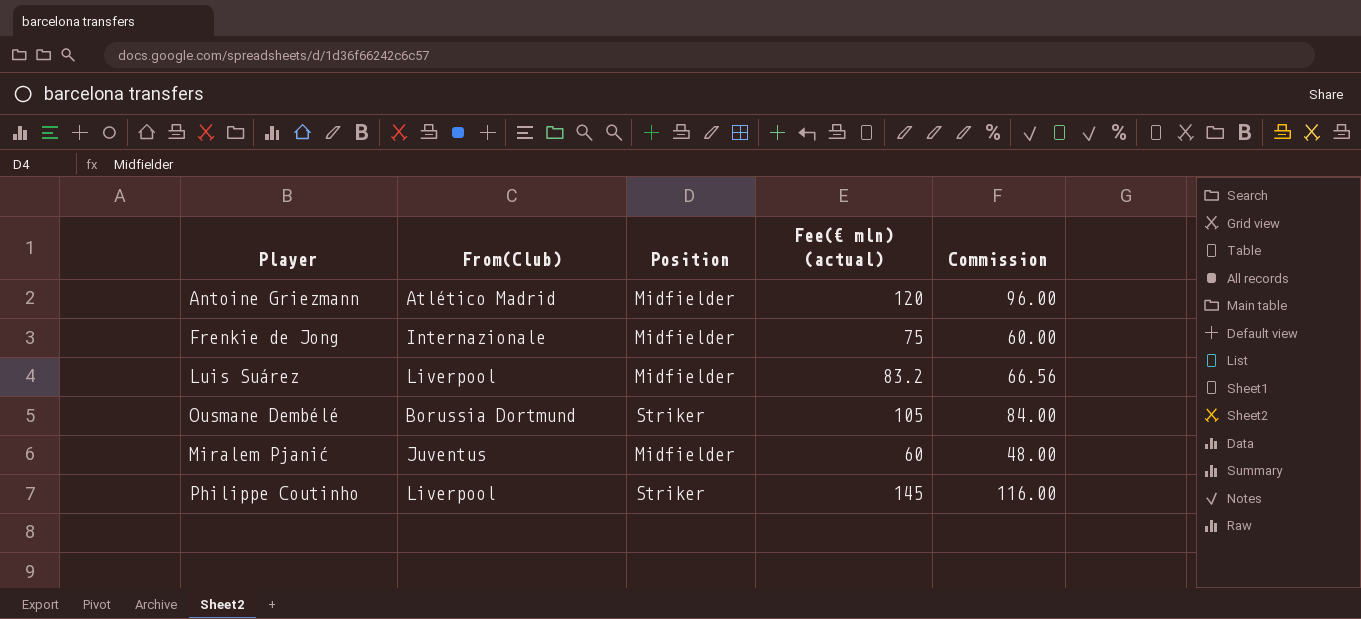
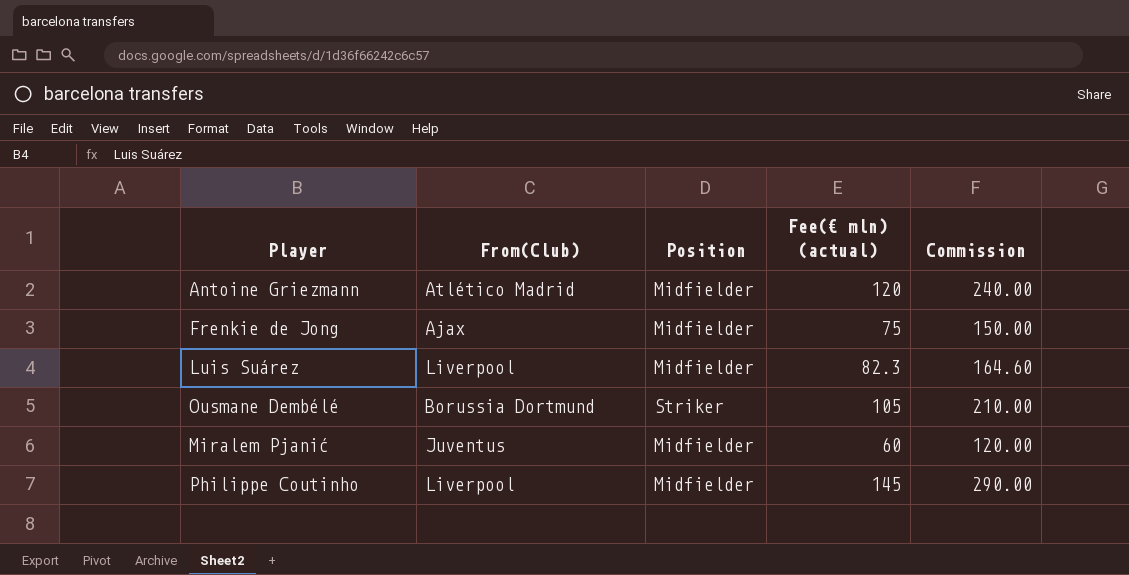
column Commission | formula: [Fee(€ mln) (actual)] * 0.8 -> [Fee(€ mln) (actual)] * 2
Frenkie de Jong | From(Club): Internazionale -> Ajax
Luis Suárez | Fee(€ mln) (actual): 83.2 -> 82.3
Philippe Coutinho | Position: Striker -> Midfielder

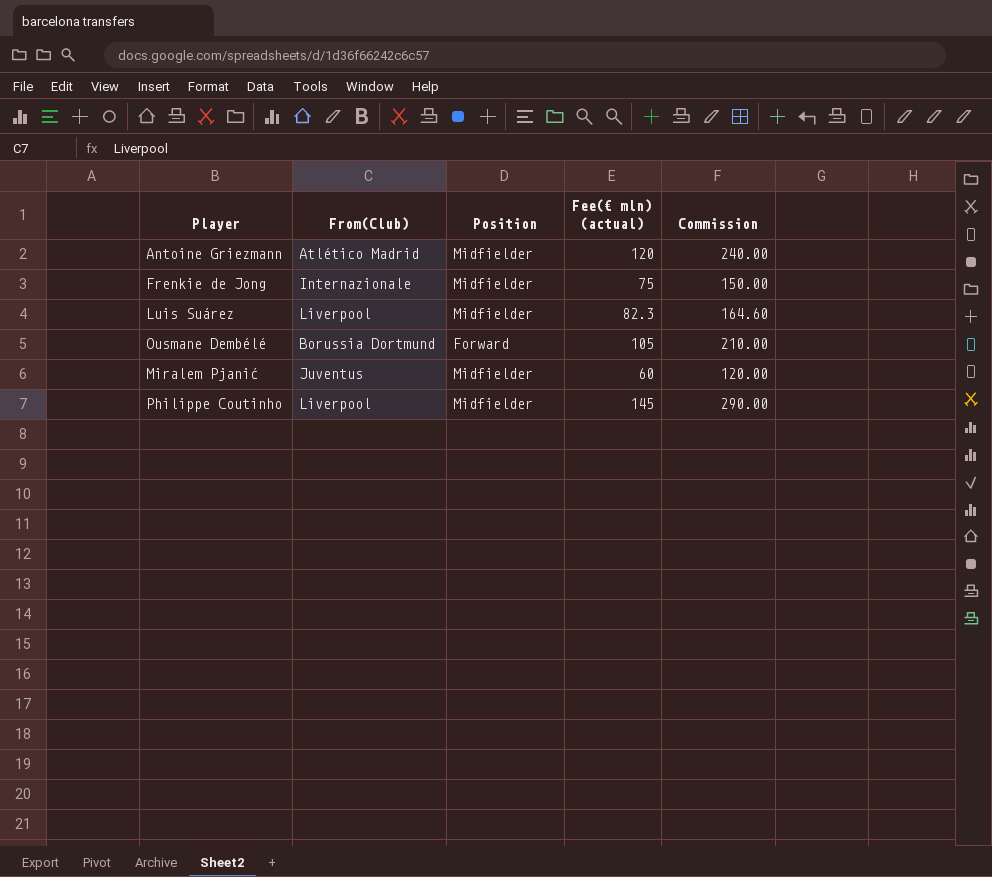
Frenkie de Jong | From(Club): Ajax -> Internazionale
Ousmane Dembélé | Position: Striker -> Forward

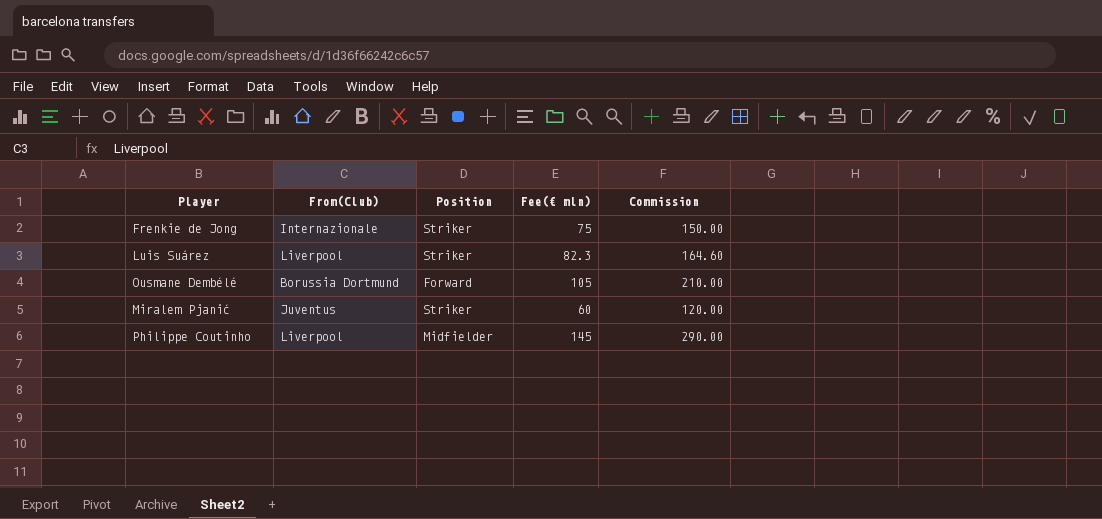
column name: Fee(€ mln) (actual) -> Fee(€ mln)
row Antoine Griezmann: Atlético Madrid | Midfielder | 120 | 240.00 -> none
Frenkie de Jong | Position: Midfielder -> Striker
Luis Suárez | Position: Midfielder -> Striker
Miralem Pjanić | Position: Midfielder -> Striker

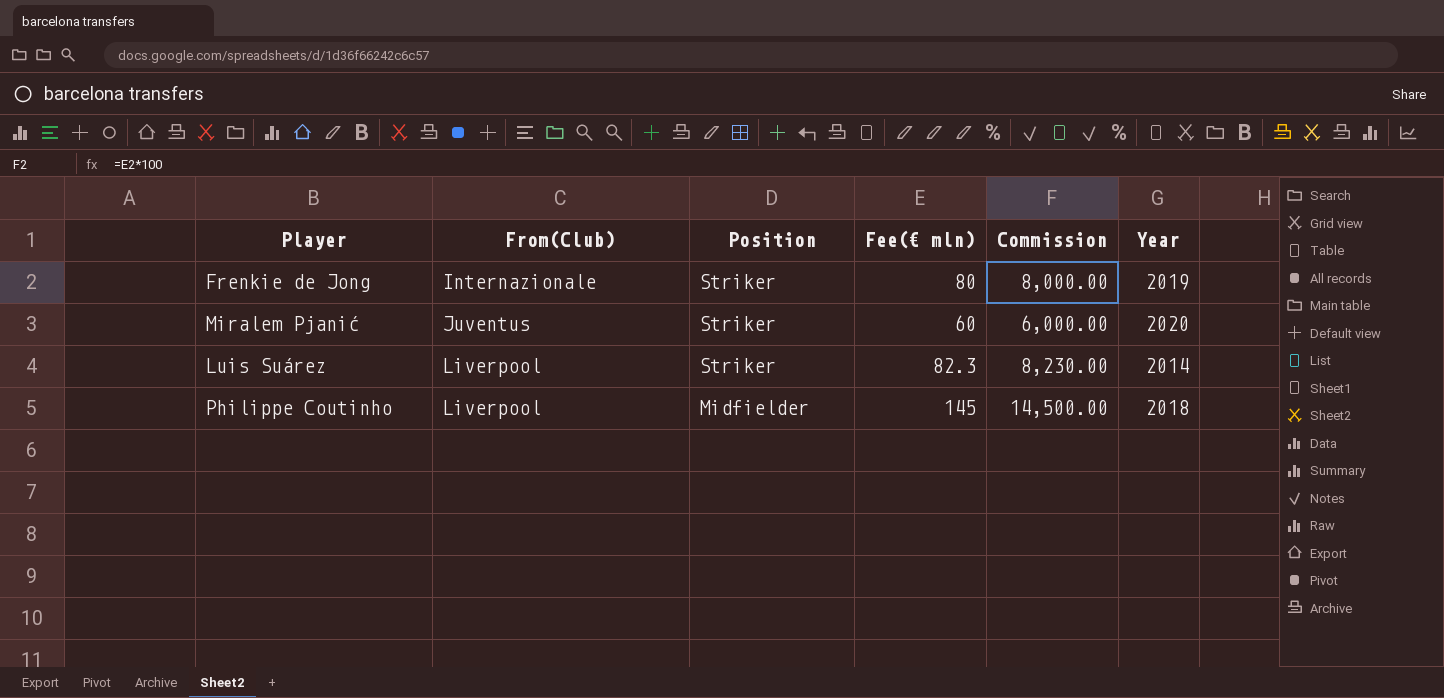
row order: none -> From(Club) ascending
column Commission | formula: [Fee(€ mln)] * 2 -> [Fee(€ mln)] * 100
column Year | position: none -> 6
row Ousmane Dembélé: Borussia Dortmund | Forward | 105 | 210.00 -> none
Frenkie de Jong | Fee(€ mln): 75 -> 80

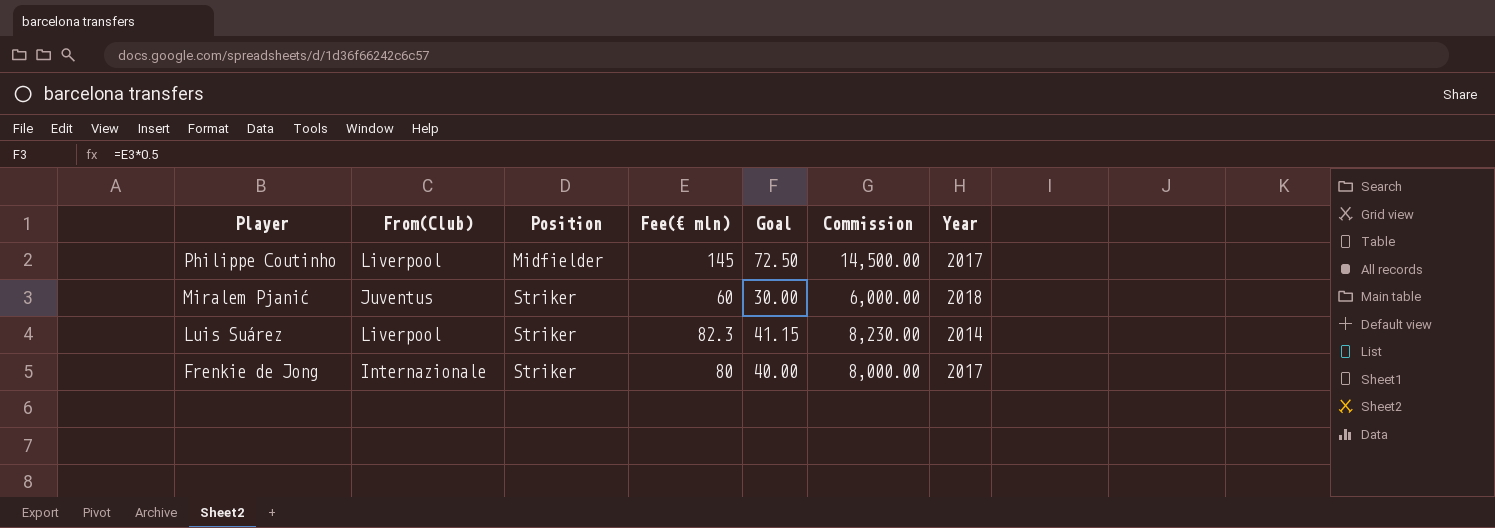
row order: From(Club) ascending -> Player descending
column Goal | formula: none -> [Fee(€ mln)] * 0.5
Philippe Coutinho | Year: 2018 -> 2017
Miralem Pjanić | Year: 2020 -> 2018
Frenkie de Jong | Year: 2019 -> 2017

